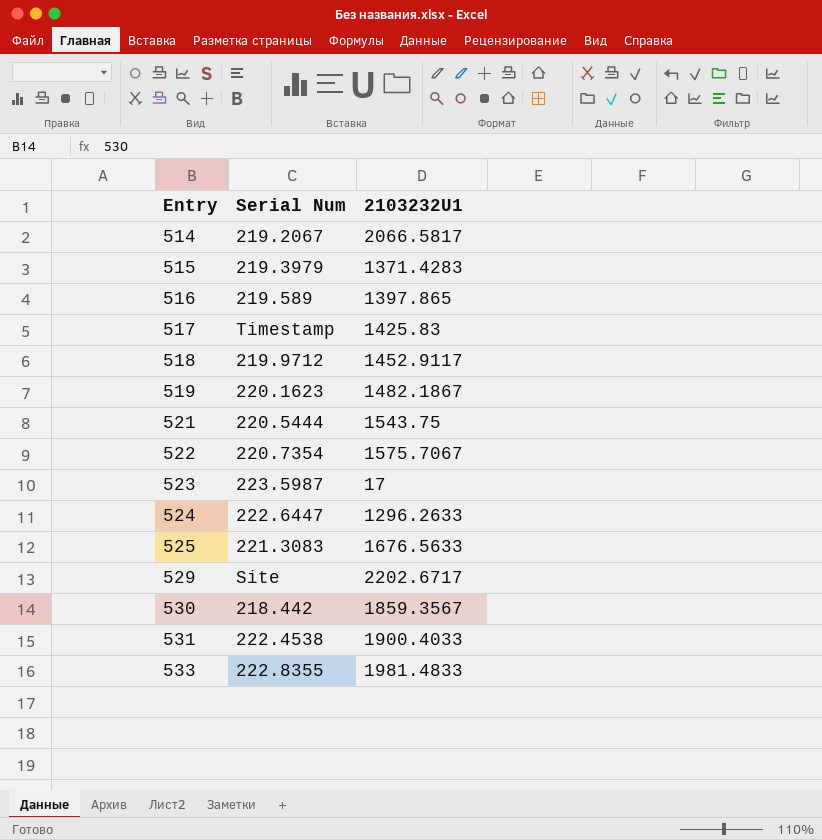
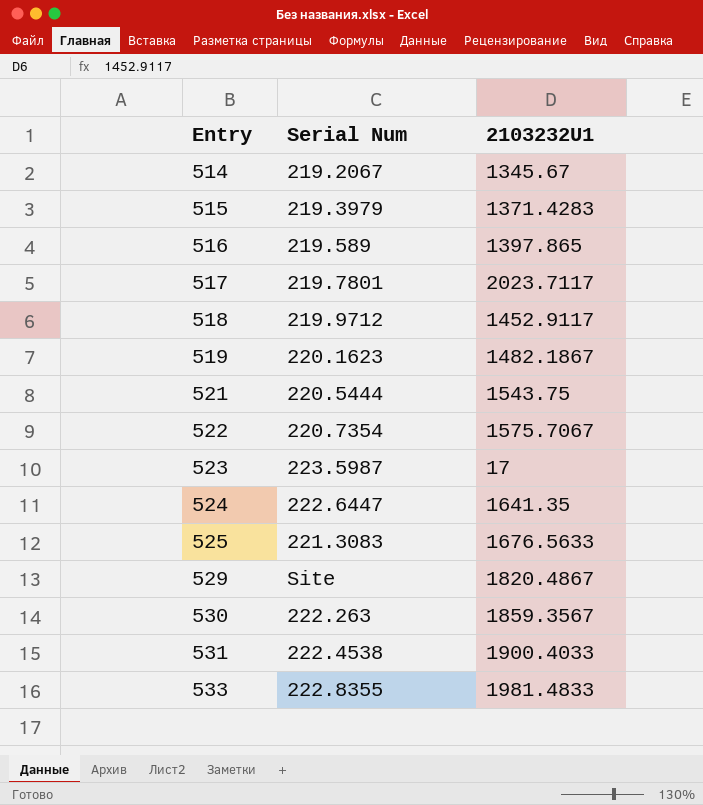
514 | 2103232U1: 2066.5817 -> 1345.67
517 | Serial Num: Timestamp -> 219.7801
517 | 2103232U1: 1425.83 -> 2023.7117
524 | 2103232U1: 1296.2633 -> 1641.35
529 | 2103232U1: 2202.6717 -> 1820.4867
530 | Serial Num: 218.442 -> 222.263

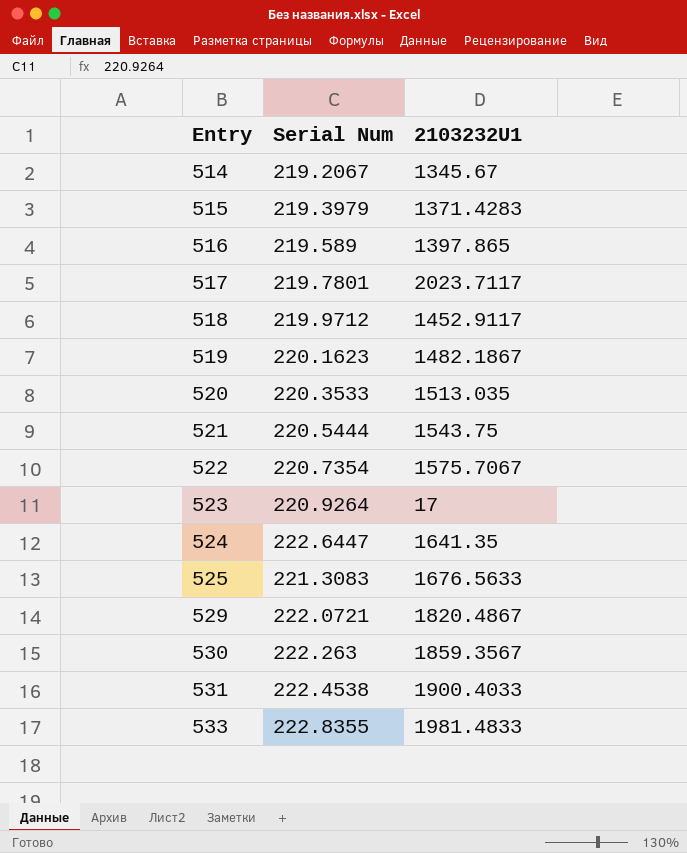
row 520: none -> 220.3533 | 1513.035
523 | Serial Num: 223.5987 -> 220.9264
529 | Serial Num: Site -> 222.0721

